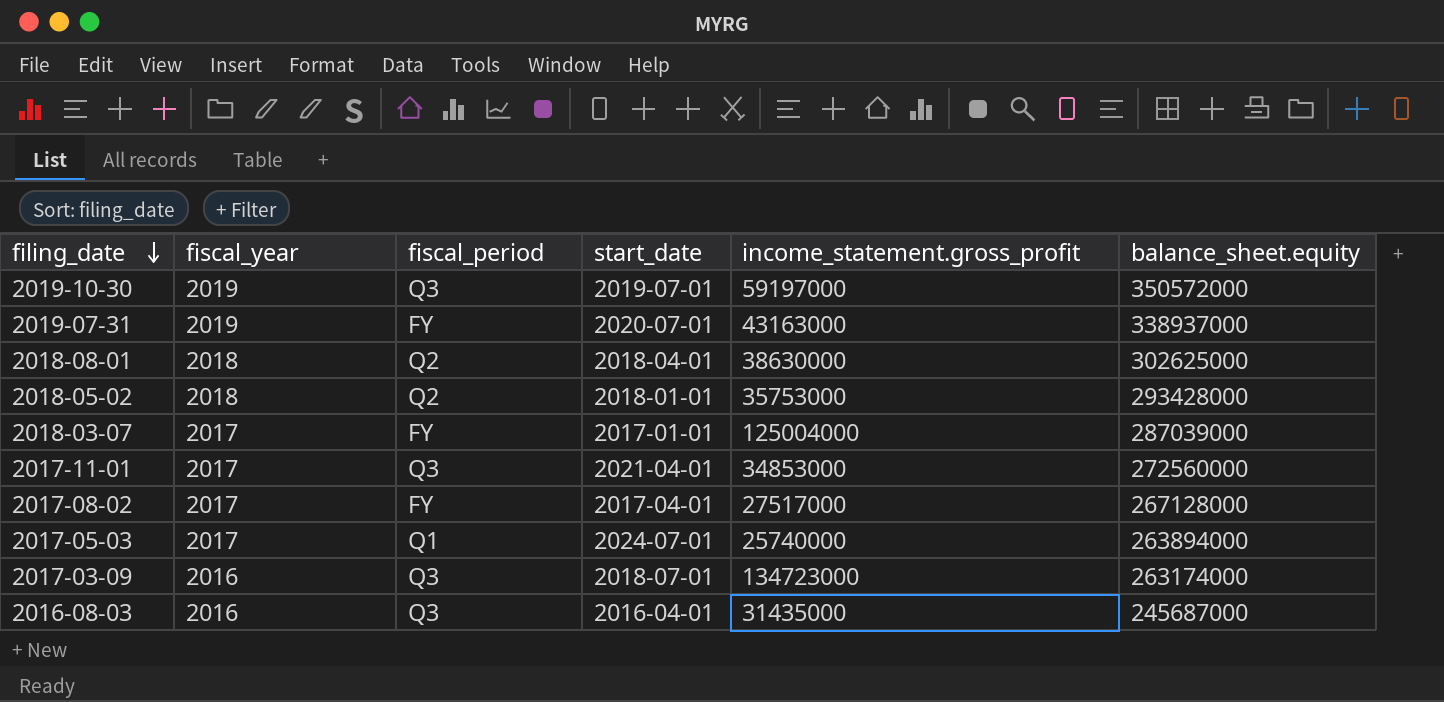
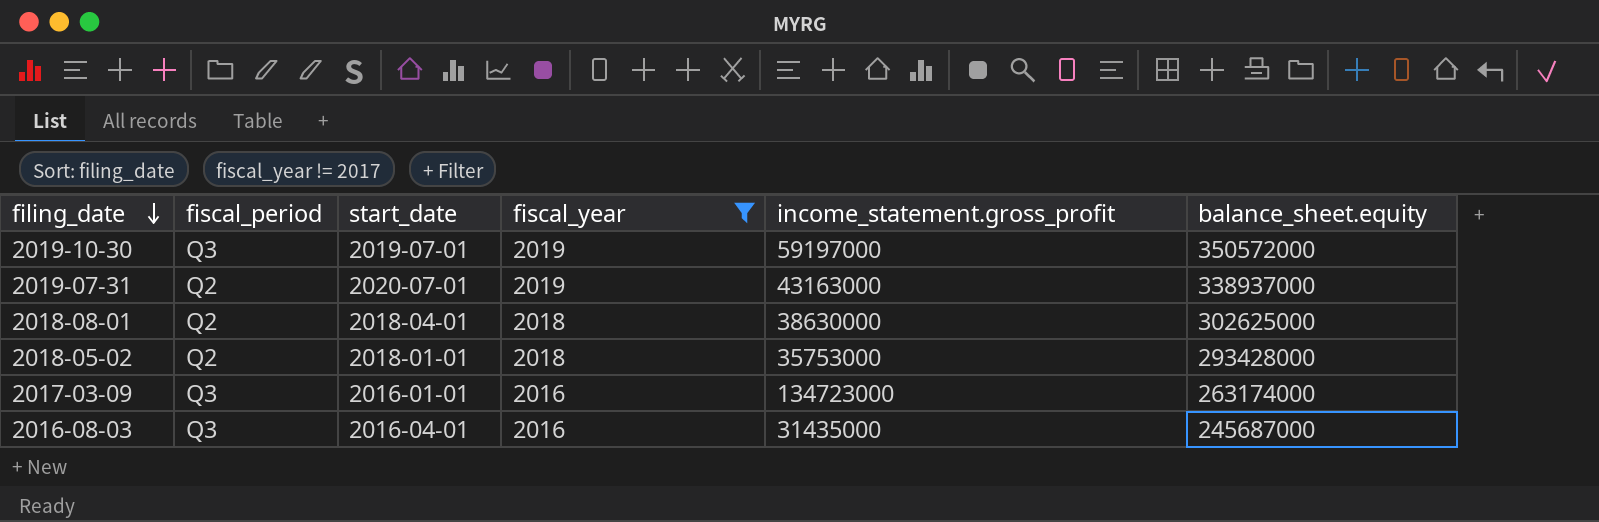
filter: none -> fiscal_year != 2017
column fiscal_year | position: 2 -> 4
2019-07-31 | fiscal_period: FY -> Q2
2017-03-09 | start_date: 2018-07-01 -> 2016-01-01

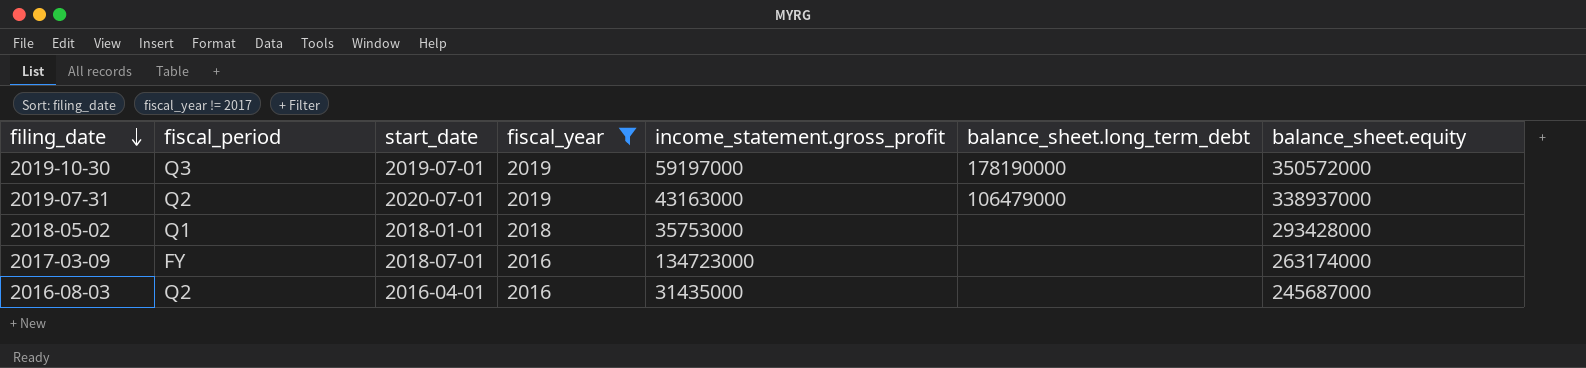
column balance_sheet.long_term_debt | position: none -> 6
row 2018-08-01: Q2 | 2018-04-01 | 2018 | 38630000 | 302625000 -> none
2018-05-02 | fiscal_period: Q2 -> Q1
2017-03-09 | fiscal_period: Q3 -> FY
2017-03-09 | start_date: 2016-01-01 -> 2018-07-01
2016-08-03 | fiscal_period: Q3 -> Q2

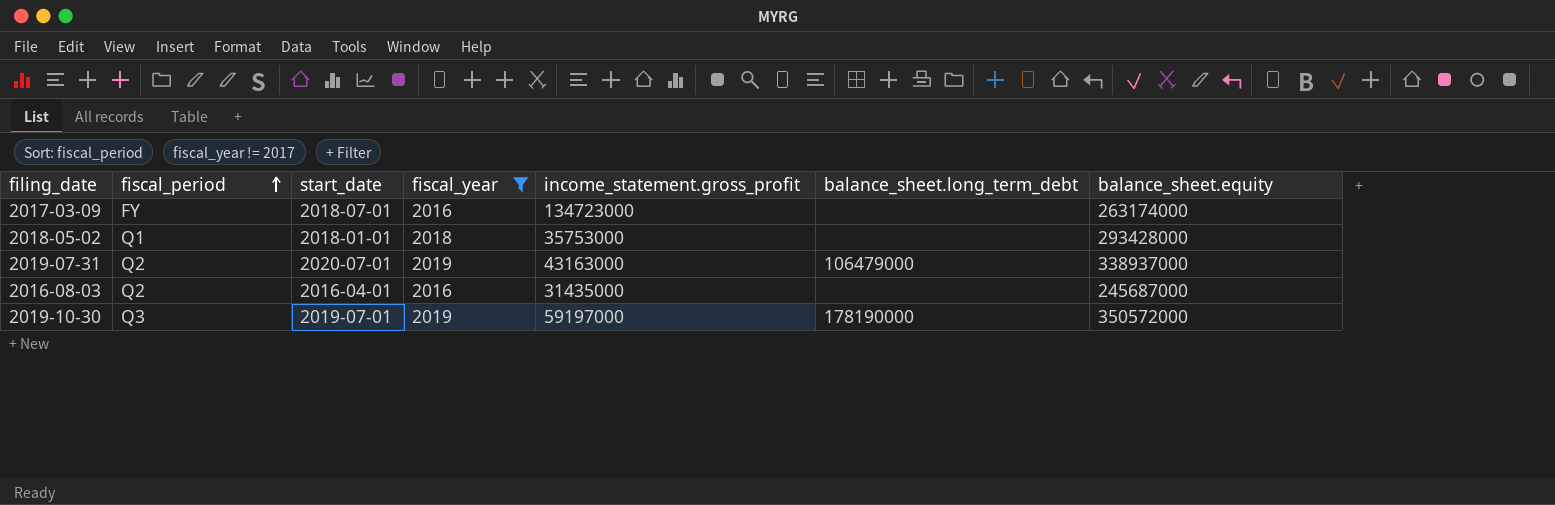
row order: filing_date descending -> fiscal_period ascending

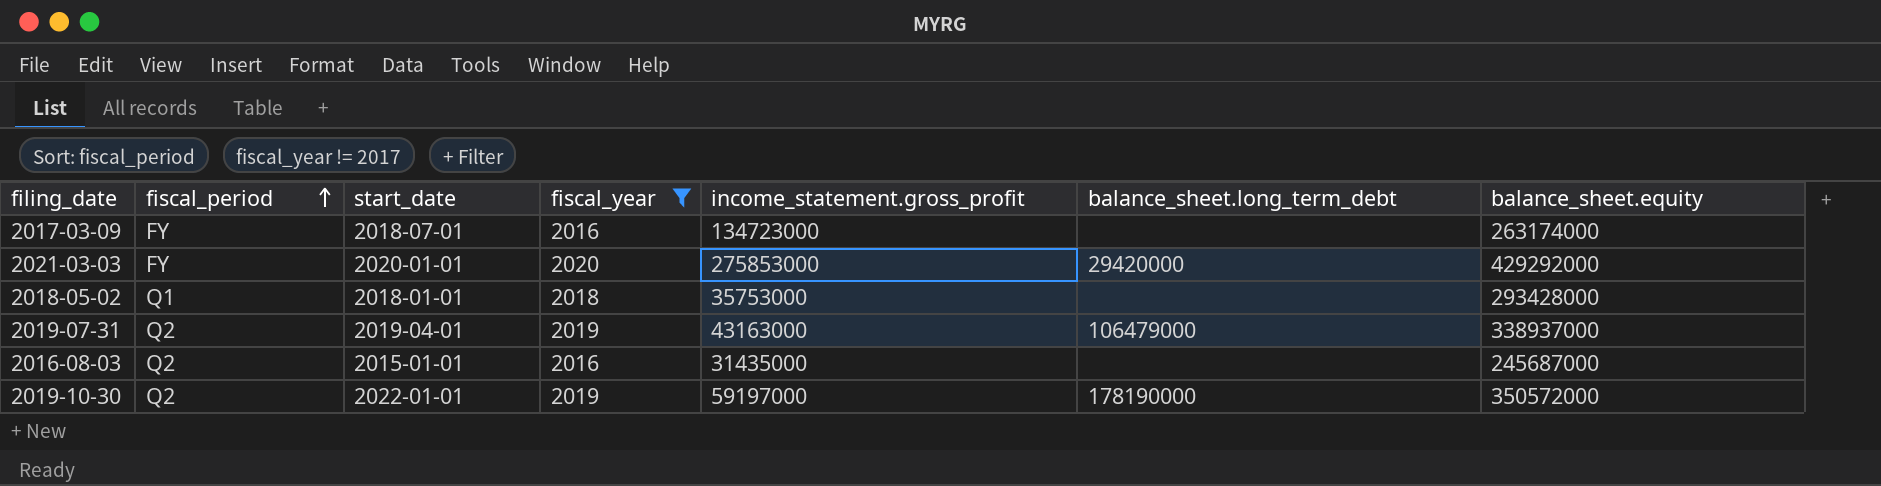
row 2021-03-03: none -> FY | 2020-01-01 | 2020 | 275853000 | 29420000 | 429292000
2019-07-31 | start_date: 2020-07-01 -> 2019-04-01
2016-08-03 | start_date: 2016-04-01 -> 2015-01-01
2019-10-30 | fiscal_period: Q3 -> Q2
2019-10-30 | start_date: 2019-07-01 -> 2022-01-01

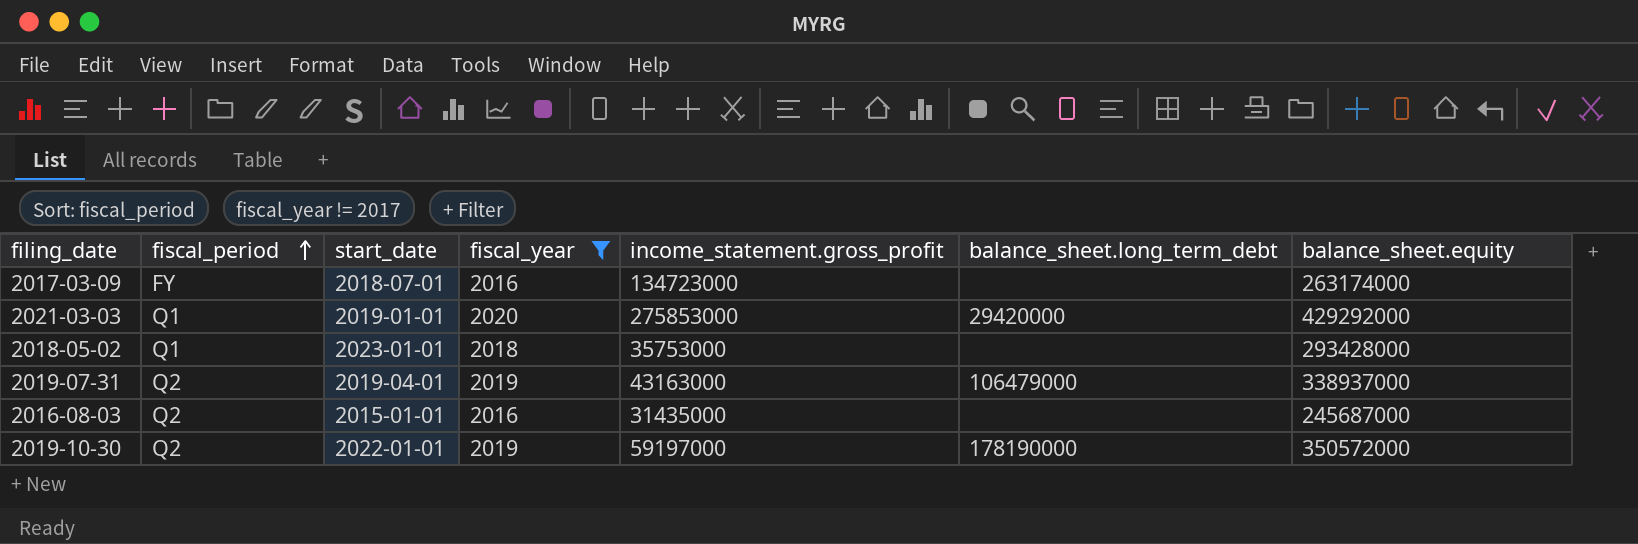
2021-03-03 | fiscal_period: FY -> Q1
2021-03-03 | start_date: 2020-01-01 -> 2019-01-01
2018-05-02 | start_date: 2018-01-01 -> 2023-01-01

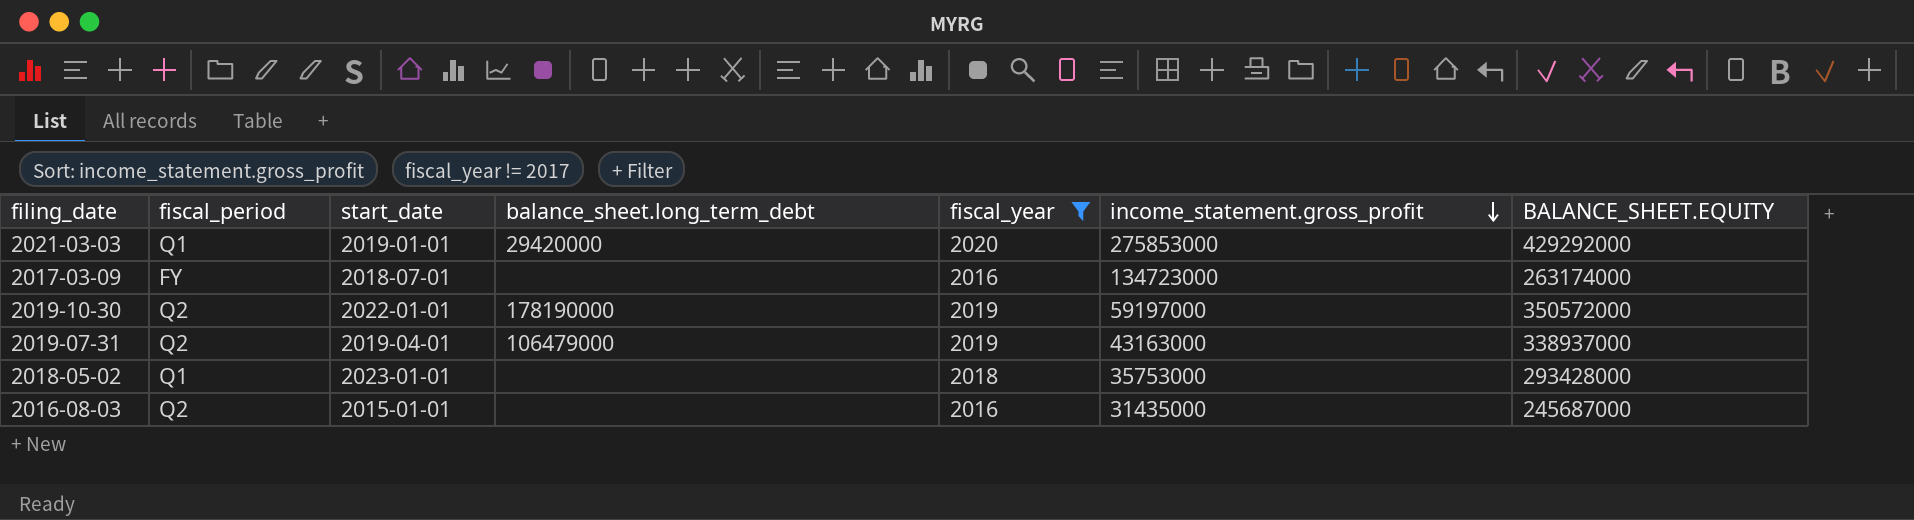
row order: fiscal_period ascending -> income_statement.gross_profit descending
column balance_sheet.long_term_debt | position: 6 -> 4
column name: balance_sheet.equity -> BALANCE_SHEET.EQUITY

